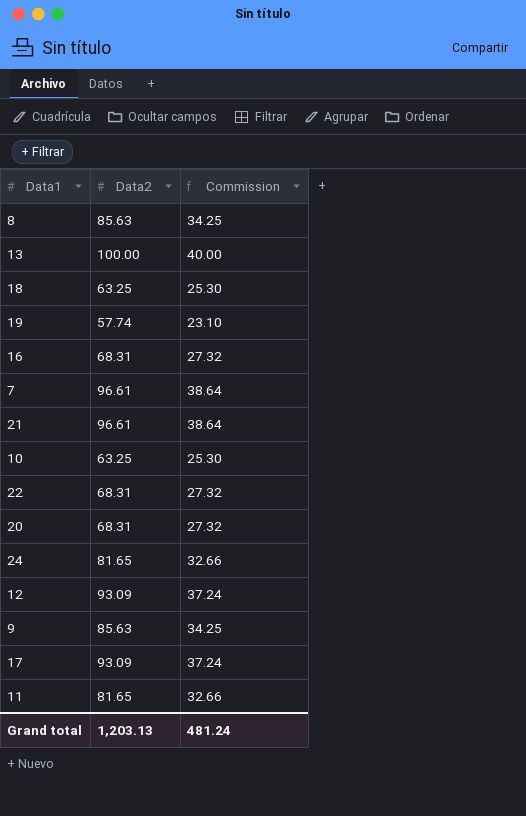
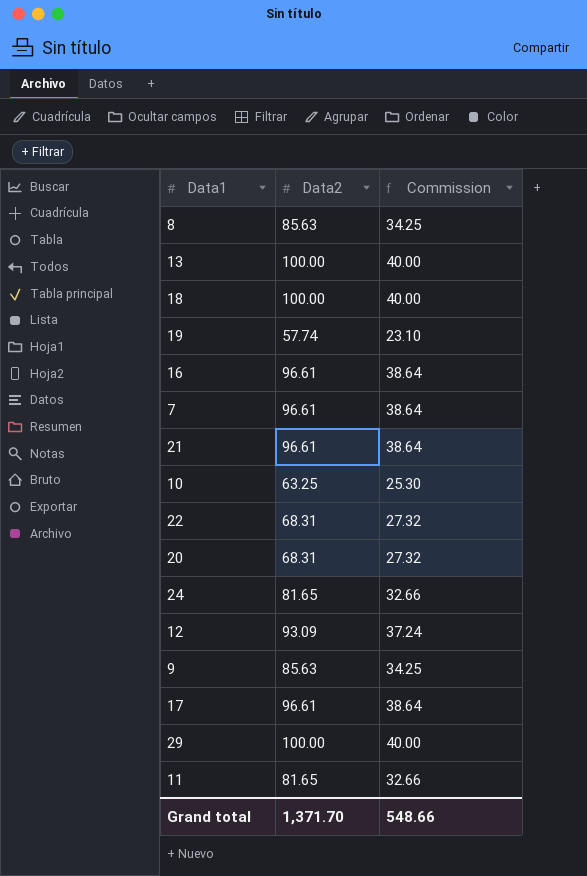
18 | Data2: 63.25 -> 100.00
18 | Commission: 25.30 -> 40.00
16 | Data2: 68.31 -> 96.61
16 | Commission: 27.32 -> 38.64
17 | Data2: 93.09 -> 96.61
17 | Commission: 37.24 -> 38.64
row 29: none -> 100.00 | 40.00
Grand total | Data2: 1,203.13 -> 1,371.70
Grand total | Commission: 481.24 -> 548.66

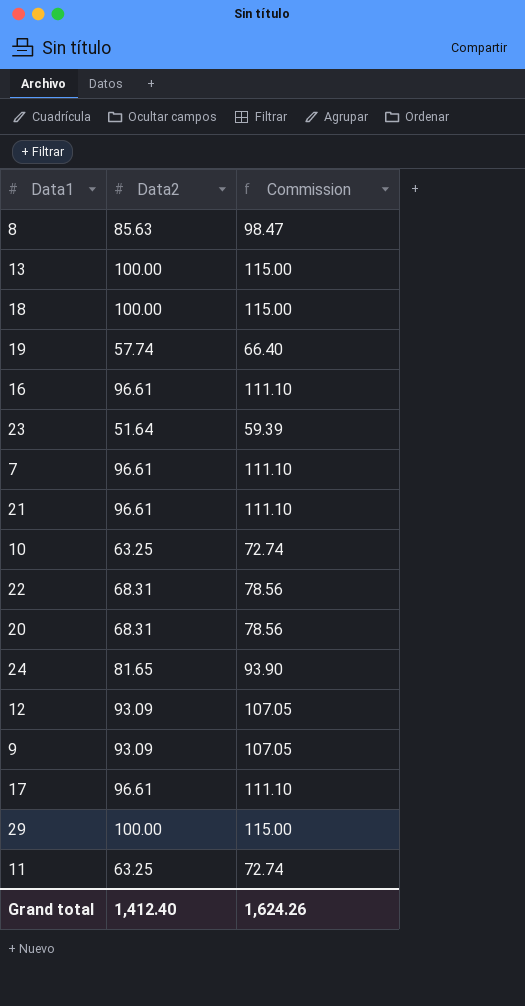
column Commission | formula: [Data2] * 0.4 -> [Data2] * 1.15
row 23: none -> 51.64 | 59.39
9 | Data2: 85.63 -> 93.09
11 | Data2: 81.65 -> 63.25
Grand total | Data2: 1,371.70 -> 1,412.40
Grand total | Commission: 548.66 -> 1,624.26

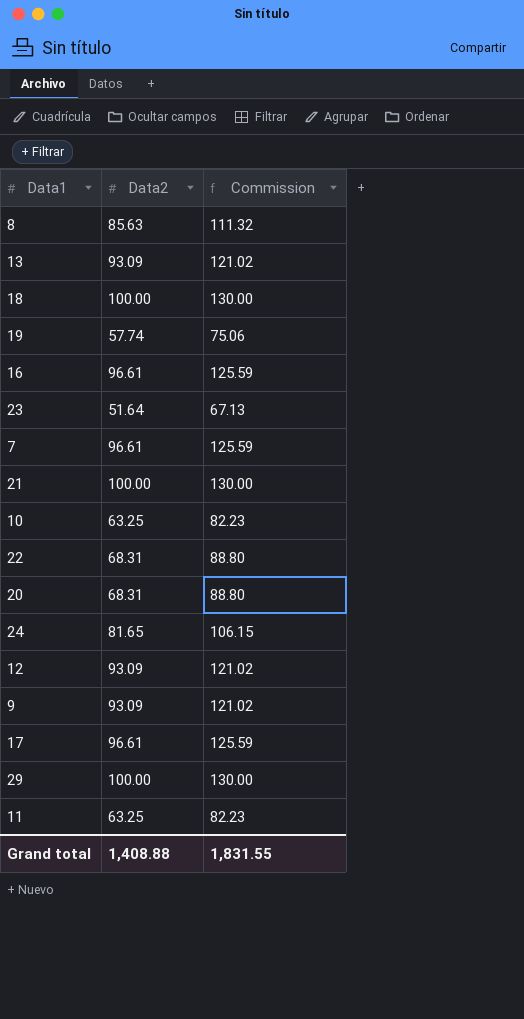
column Commission | formula: [Data2] * 1.15 -> [Data2] * 1.3
13 | Data2: 100.00 -> 93.09
21 | Data2: 96.61 -> 100.00
Grand total | Data2: 1,412.40 -> 1,408.88
Grand total | Commission: 1,624.26 -> 1,831.55

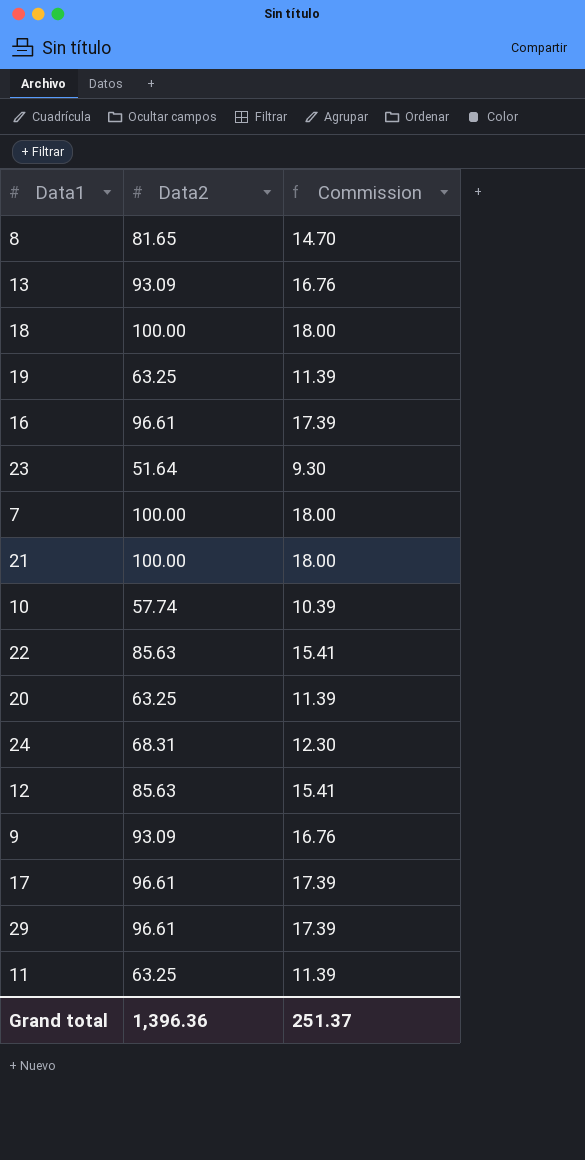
column Commission | formula: [Data2] * 1.3 -> [Data2] * 0.18
8 | Data2: 85.63 -> 81.65
19 | Data2: 57.74 -> 63.25
7 | Data2: 96.61 -> 100.00
10 | Data2: 63.25 -> 57.74
22 | Data2: 68.31 -> 85.63
20 | Data2: 68.31 -> 63.25
24 | Data2: 81.65 -> 68.31
12 | Data2: 93.09 -> 85.63
29 | Data2: 100.00 -> 96.61
Grand total | Data2: 1,408.88 -> 1,396.36
Grand total | Commission: 1,831.55 -> 251.37

